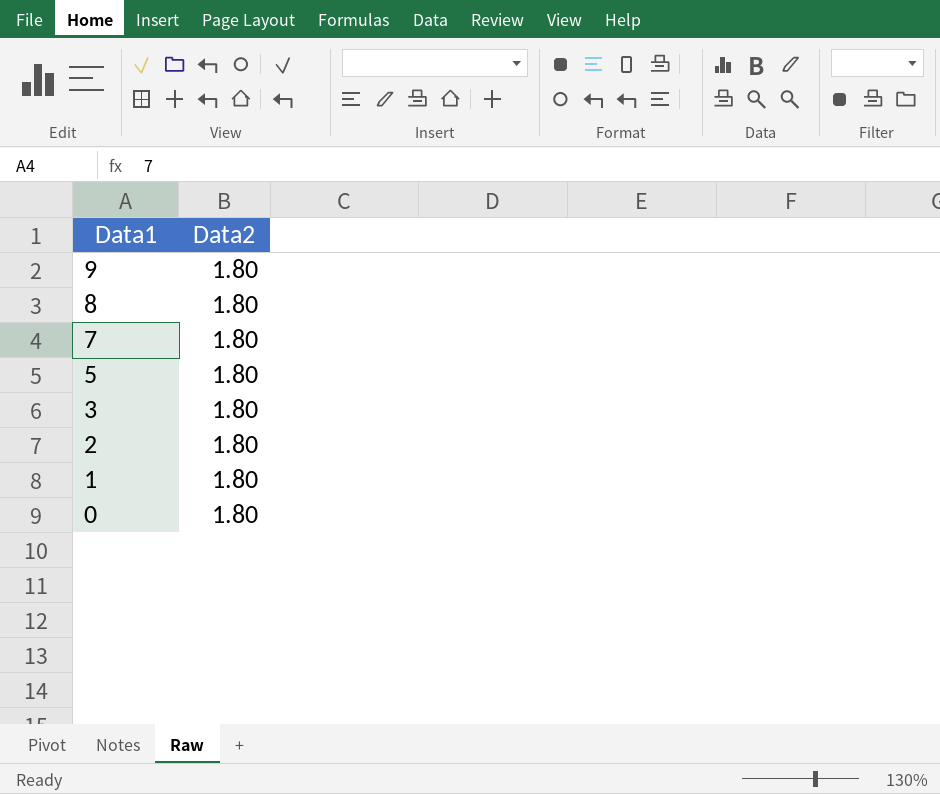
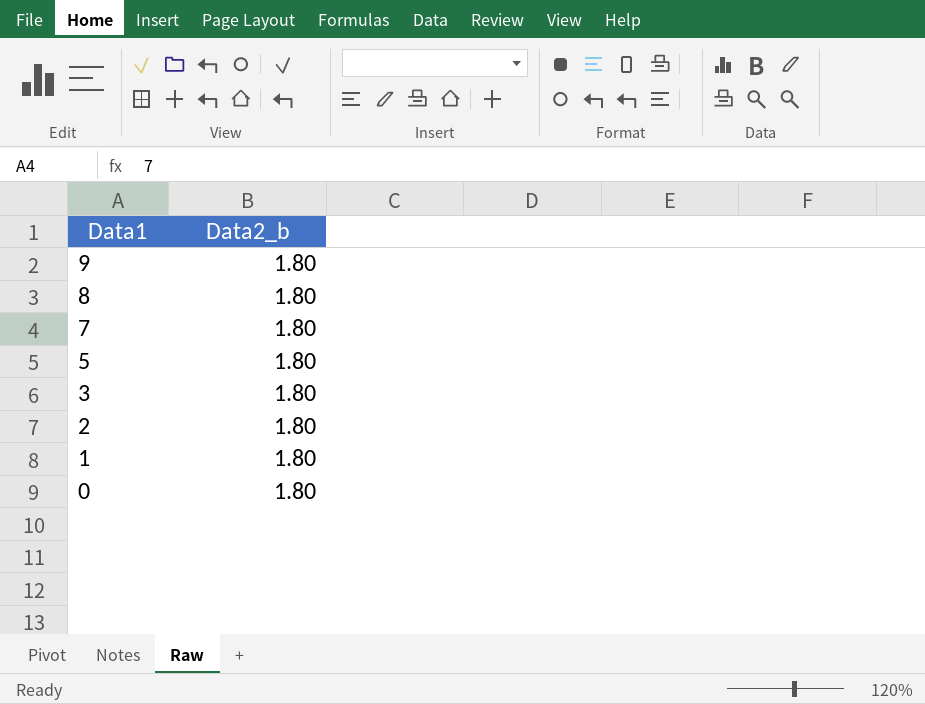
column name: Data2 -> Data2_b

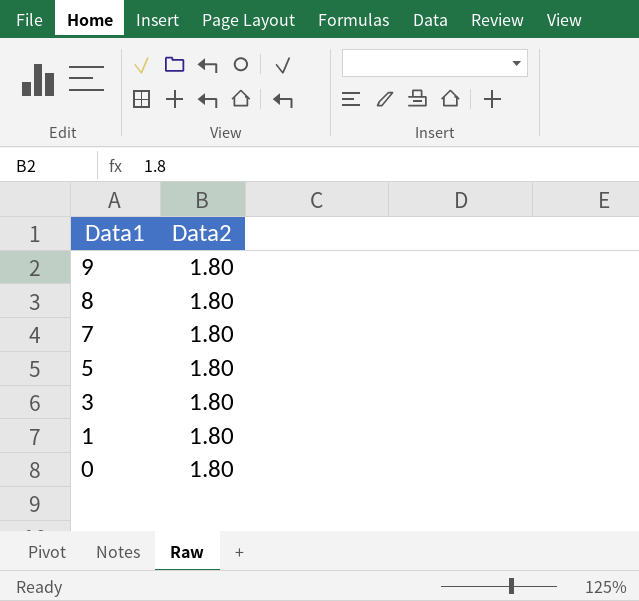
column name: Data2_b -> Data2
row 2: 1.80 -> none

